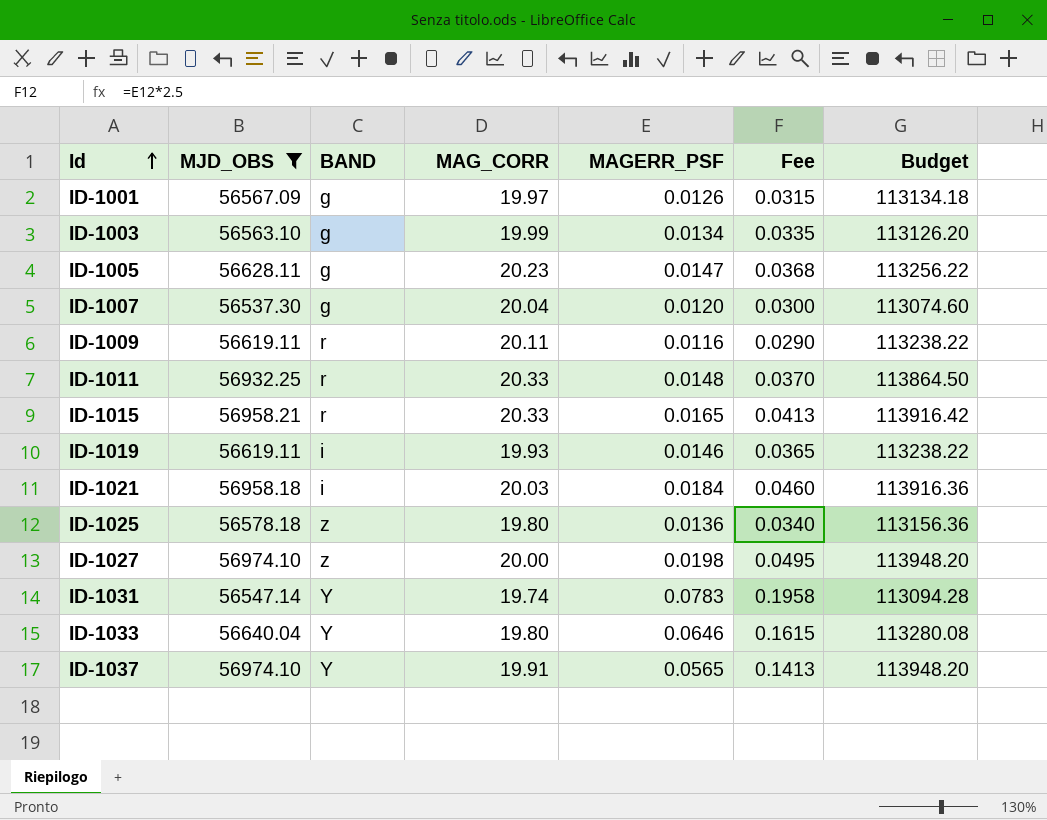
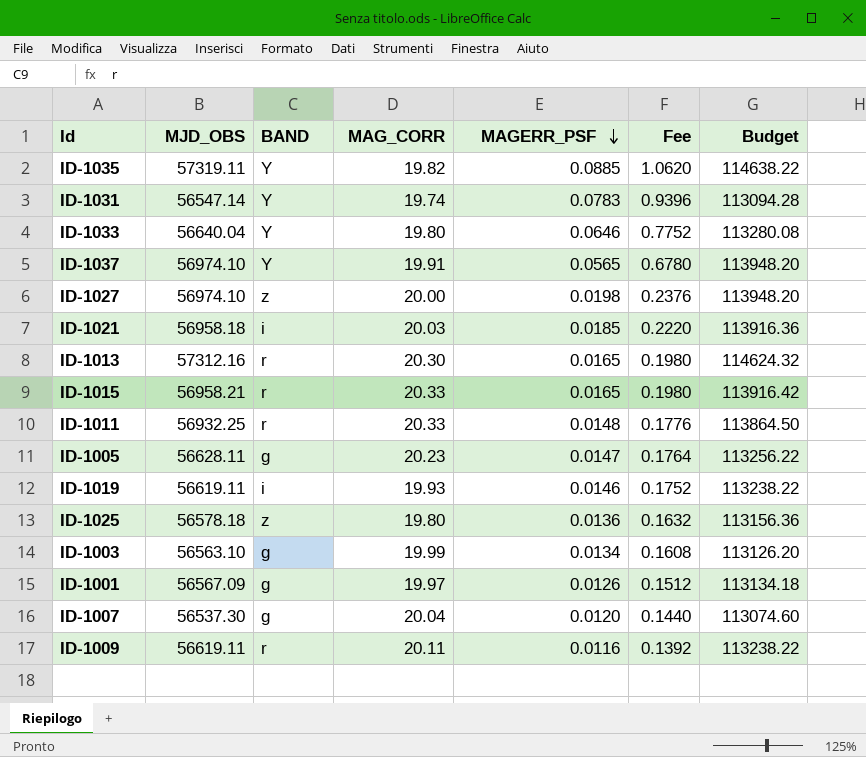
filter: MJD_OBS <= 56974.10 -> none
row order: Id ascending -> MAGERR_PSF descending
column Fee | formula: [MAGERR_PSF] * 2.5 -> [MAGERR_PSF] * 12
ID-1021 | MAGERR_PSF: 0.0184 -> 0.0185

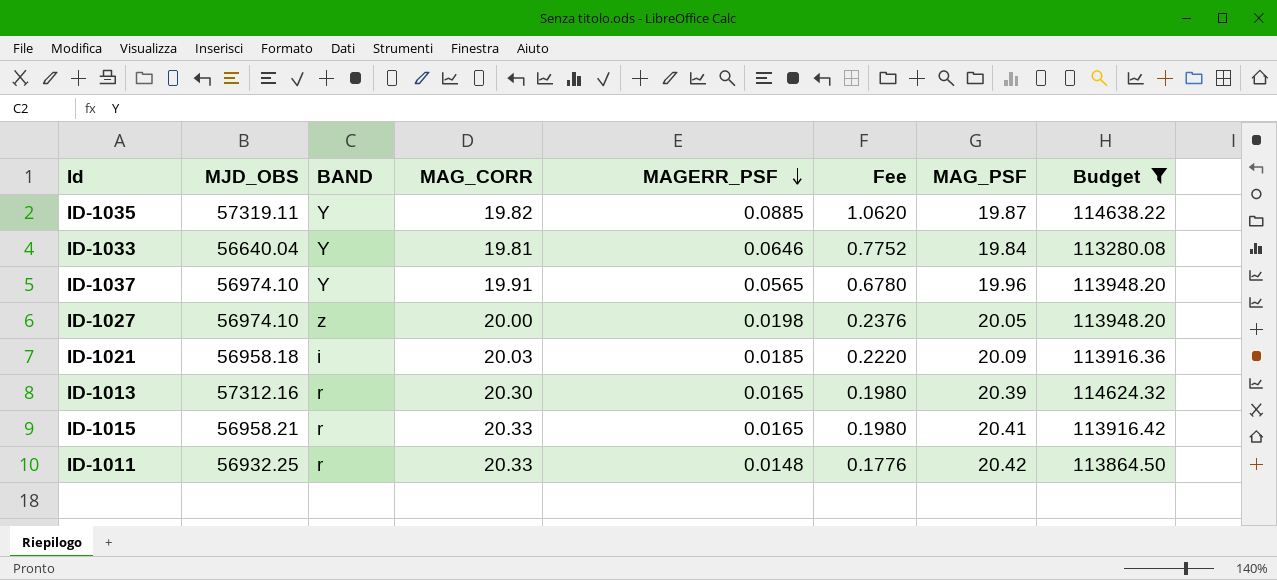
filter: none -> Budget >= 113280.08
column MAG_PSF | position: none -> 7
ID-1033 | MAG_CORR: 19.80 -> 19.81

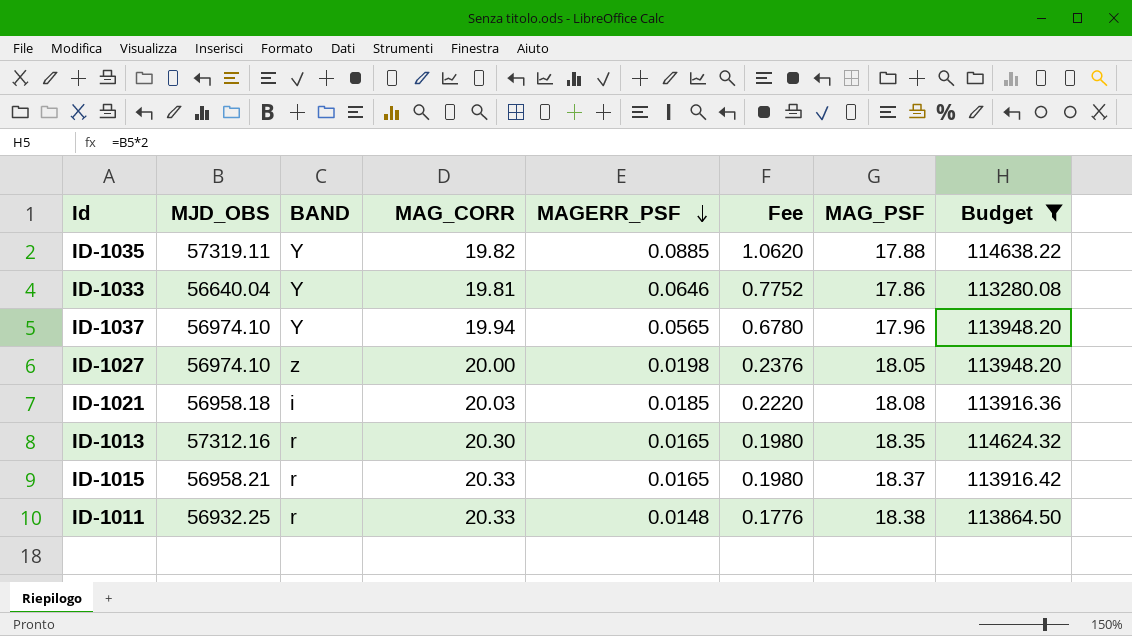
ID-1035 | MAG_PSF: 19.87 -> 17.88
ID-1033 | MAG_PSF: 19.84 -> 17.86
ID-1037 | MAG_CORR: 19.91 -> 19.94
ID-1037 | MAG_PSF: 19.96 -> 17.96
ID-1027 | MAG_PSF: 20.05 -> 18.05
ID-1021 | MAG_PSF: 20.09 -> 18.08
ID-1013 | MAG_PSF: 20.39 -> 18.35
ID-1015 | MAG_PSF: 20.41 -> 18.37
ID-1011 | MAG_PSF: 20.42 -> 18.38

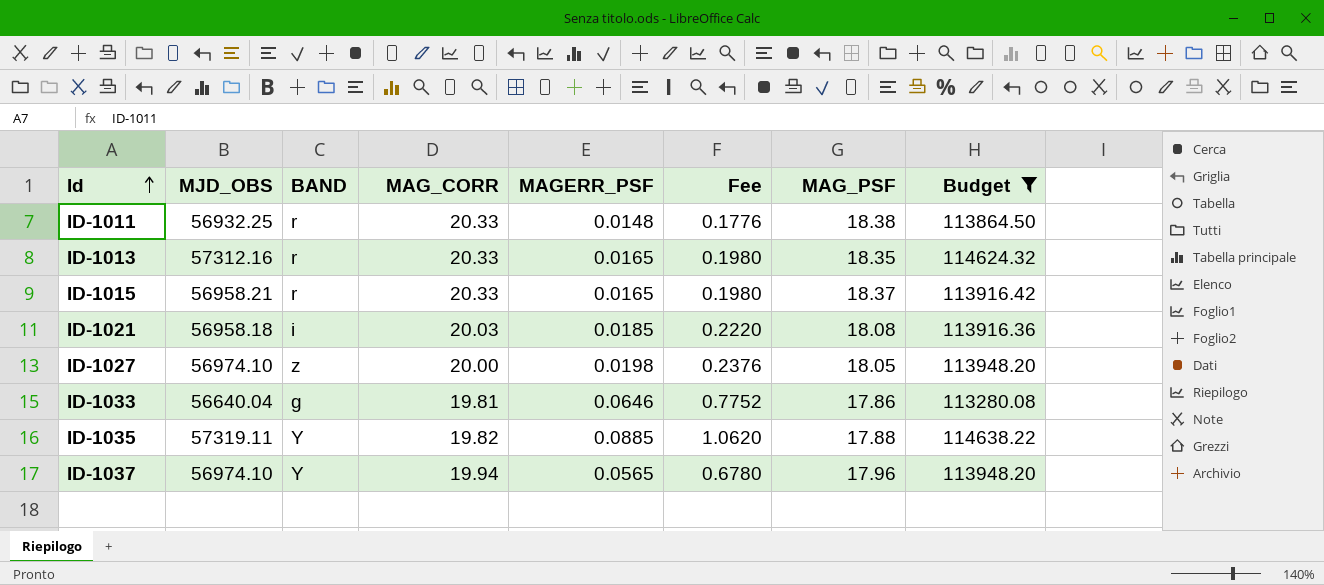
row order: MAGERR_PSF descending -> Id ascending
ID-1013 | MAG_CORR: 20.30 -> 20.33
ID-1033 | BAND: Y -> g

